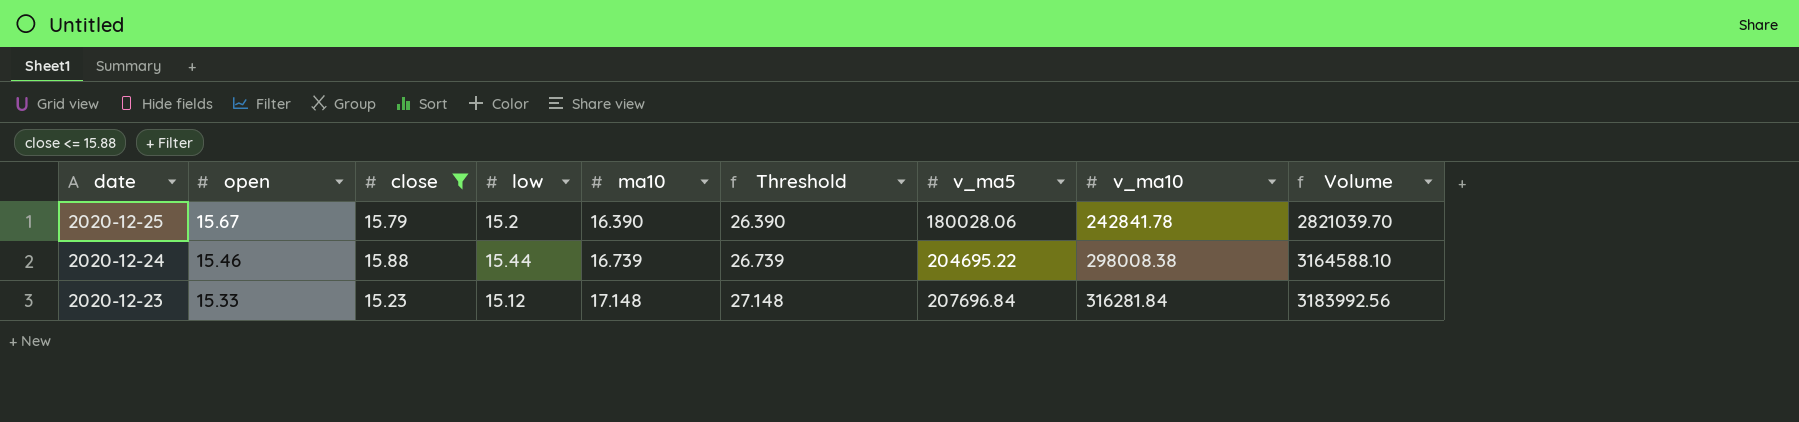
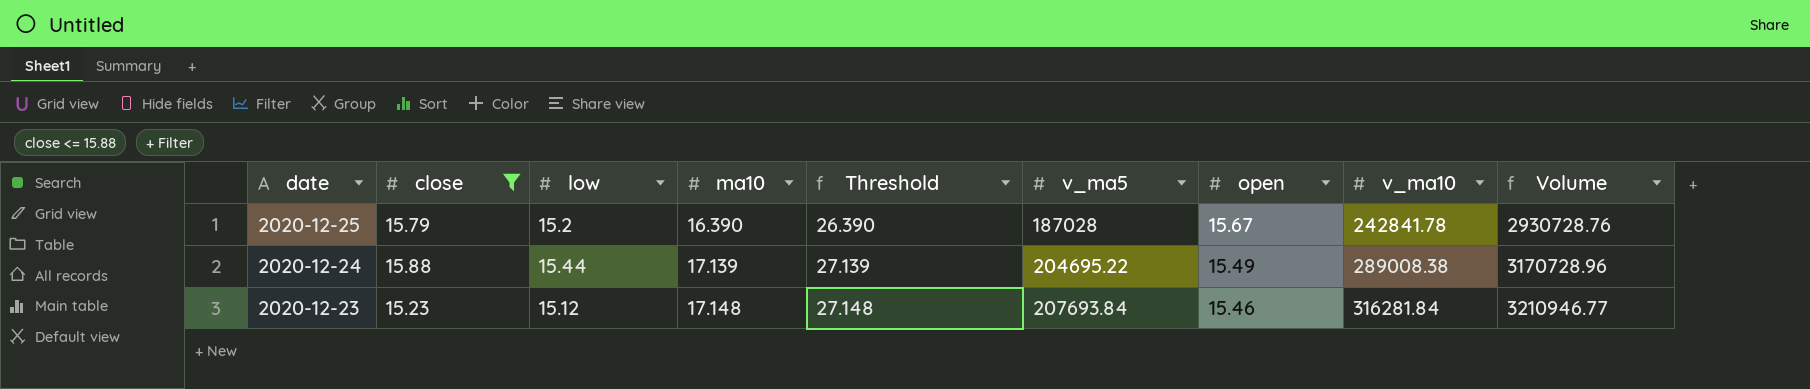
column open | position: 2 -> 7
2020-12-25 | v_ma5: 180028.06 -> 187028
2020-12-25 | Volume: 2821039.70 -> 2930728.76
2020-12-24 | ma10: 16.739 -> 17.139
2020-12-24 | Threshold: 26.739 -> 27.139
2020-12-24 | open: 15.46 -> 15.49
2020-12-24 | v_ma10: 298008.38 -> 289008.38
2020-12-24 | Volume: 3164588.10 -> 3170728.96
2020-12-23 | v_ma5: 207696.84 -> 207693.84
2020-12-23 | open: 15.33 -> 15.46
2020-12-23 | Volume: 3183992.56 -> 3210946.77

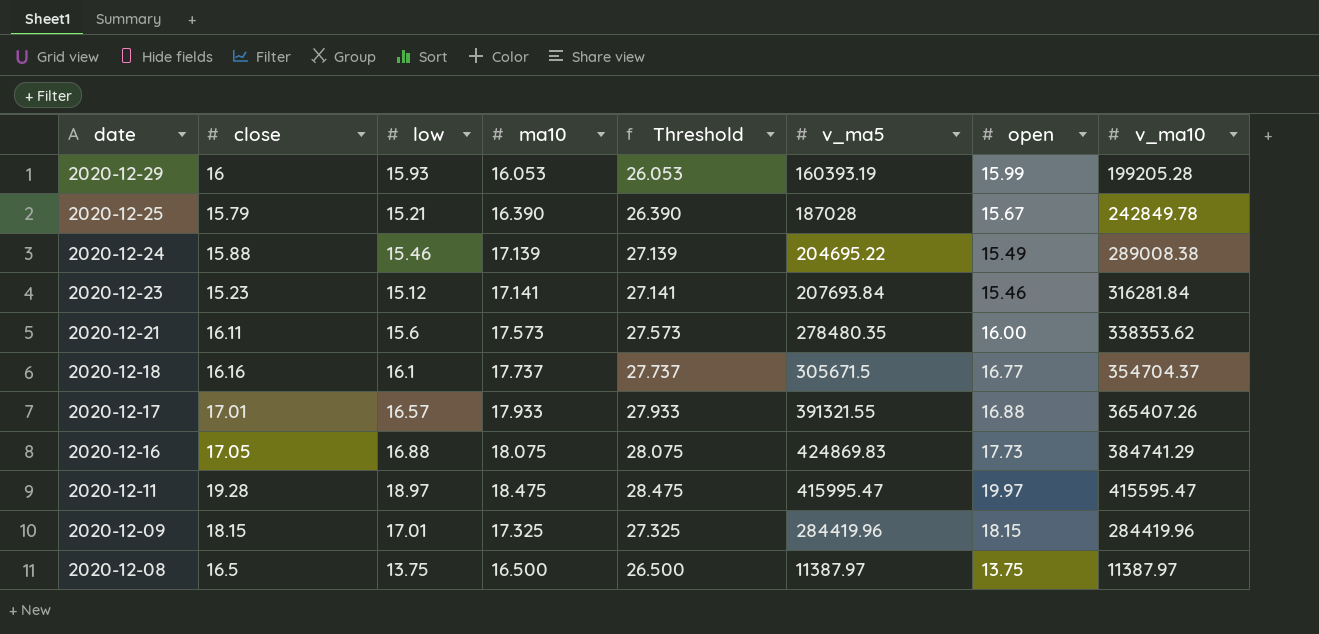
filter: close <= 15.88 -> none
column Volume | formula: [v_ma5] * [open] -> none
2020-12-25 | low: 15.2 -> 15.21
2020-12-25 | v_ma10: 242841.78 -> 242849.78
2020-12-24 | low: 15.44 -> 15.46
2020-12-23 | ma10: 17.148 -> 17.141
2020-12-23 | Threshold: 27.148 -> 27.141

